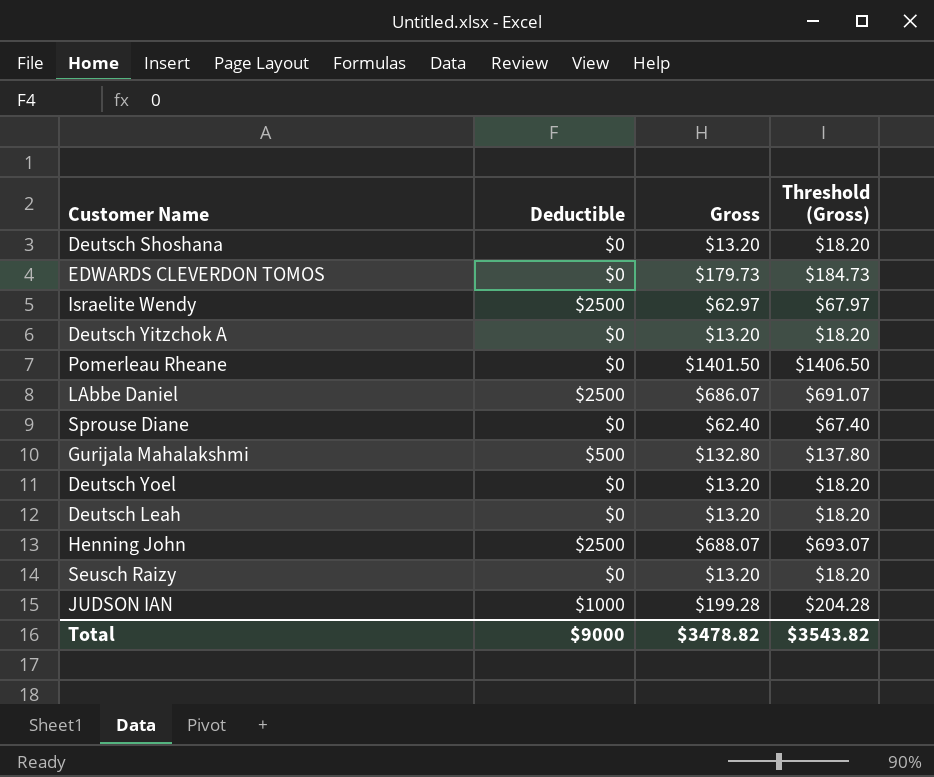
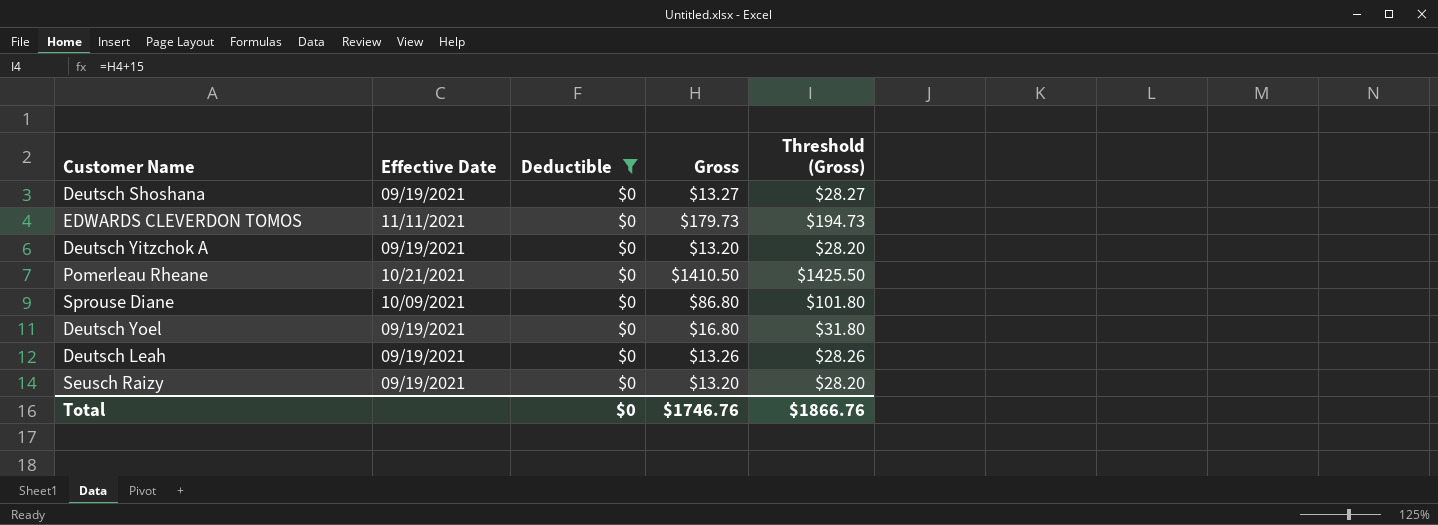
filter: none -> Deductible = $0
column Effective Date | position: none -> 2
column Threshold (Gross) | formula: [Gross] + 5 -> [Gross] + 15
Deutsch Shoshana | Gross: $13.20 -> $13.27
Pomerleau Rheane | Gross: $1401.50 -> $1410.50
Sprouse Diane | Gross: $62.40 -> $86.80
Deutsch Yoel | Gross: $13.20 -> $16.80
Deutsch Leah | Gross: $13.20 -> $13.26
Total | Deductible: $9000 -> $0
Total | Gross: $3478.82 -> $1746.76
Total | Threshold (Gross): $3543.82 -> $1866.76

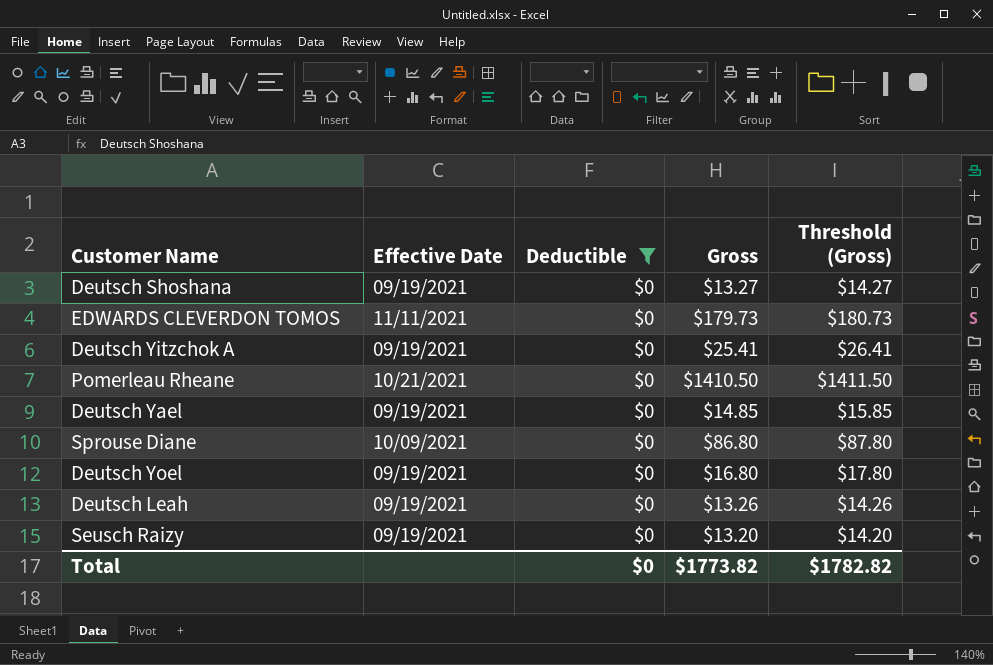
column Threshold (Gross) | formula: [Gross] + 15 -> [Gross] + 1
Deutsch Yitzchok A | Gross: $13.20 -> $25.41
row Deutsch Yael: none -> 09/19/2021 | $0 | $14.85 | $15.85
Total | Gross: $1746.76 -> $1773.82
Total | Threshold (Gross): $1866.76 -> $1782.82

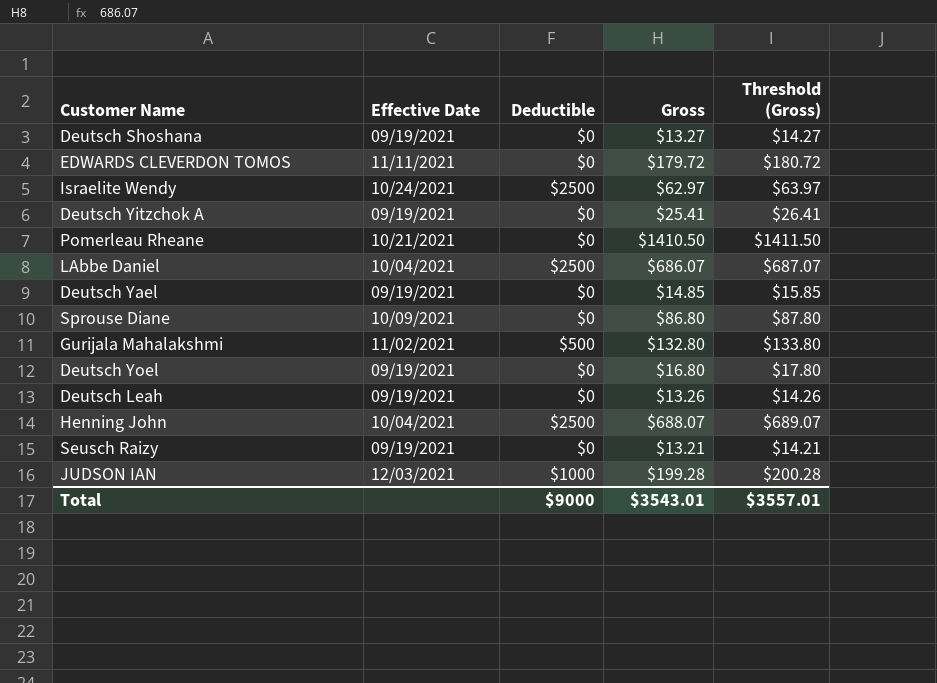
filter: Deductible = $0 -> none
EDWARDS CLEVERDON TOMOS | Gross: $179.73 -> $179.72
EDWARDS CLEVERDON TOMOS | Threshold (Gross): $180.73 -> $180.72
Seusch Raizy | Gross: $13.20 -> $13.21
Seusch Raizy | Threshold (Gross): $14.20 -> $14.21
Total | Deductible: $0 -> $9000
Total | Gross: $1773.82 -> $3543.01
Total | Threshold (Gross): $1782.82 -> $3557.01

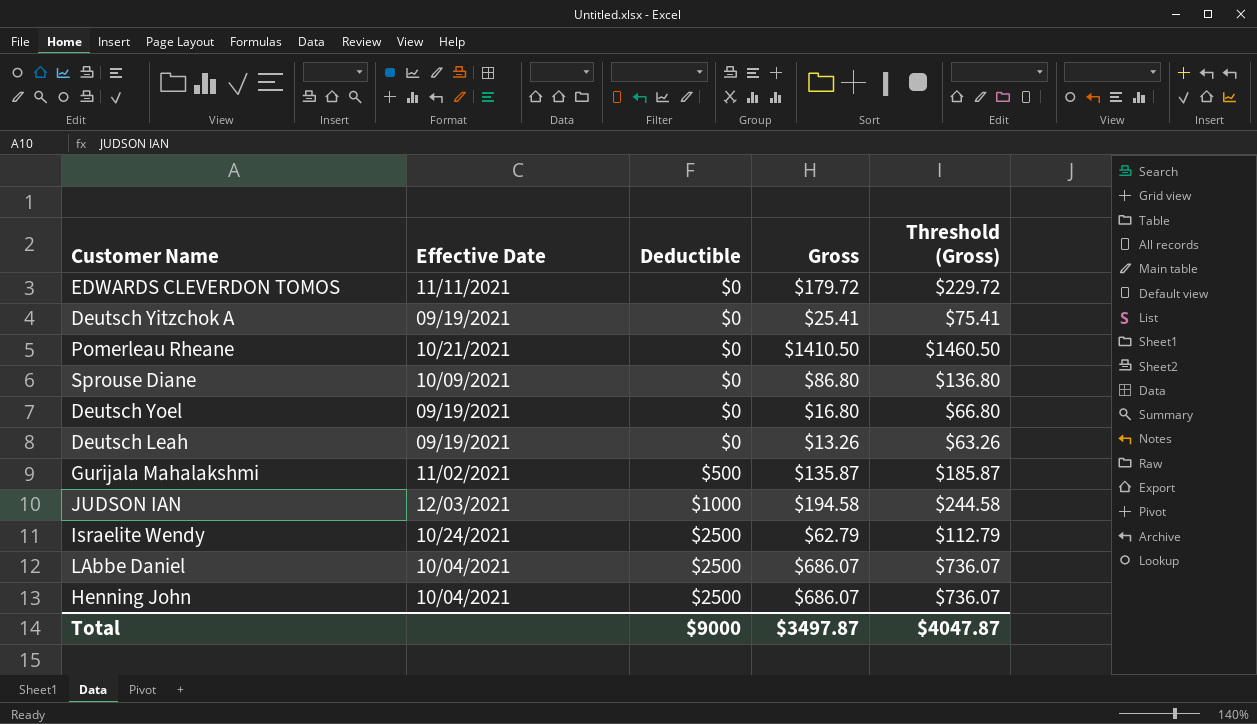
row order: none -> Deductible ascending
column Threshold (Gross) | formula: [Gross] + 1 -> [Gross] + 50
row Deutsch Shoshana: 09/19/2021 | $0 | $13.27 | $14.27 -> none
row Deutsch Yael: 09/19/2021 | $0 | $14.85 | $15.85 -> none
row Seusch Raizy: 09/19/2021 | $0 | $13.21 | $14.21 -> none
Gurijala Mahalakshmi | Gross: $132.80 -> $135.87
JUDSON IAN | Gross: $199.28 -> $194.58
Israelite Wendy | Gross: $62.97 -> $62.79
Henning John | Gross: $688.07 -> $686.07
Total | Gross: $3543.01 -> $3497.87
Total | Threshold (Gross): $3557.01 -> $4047.87

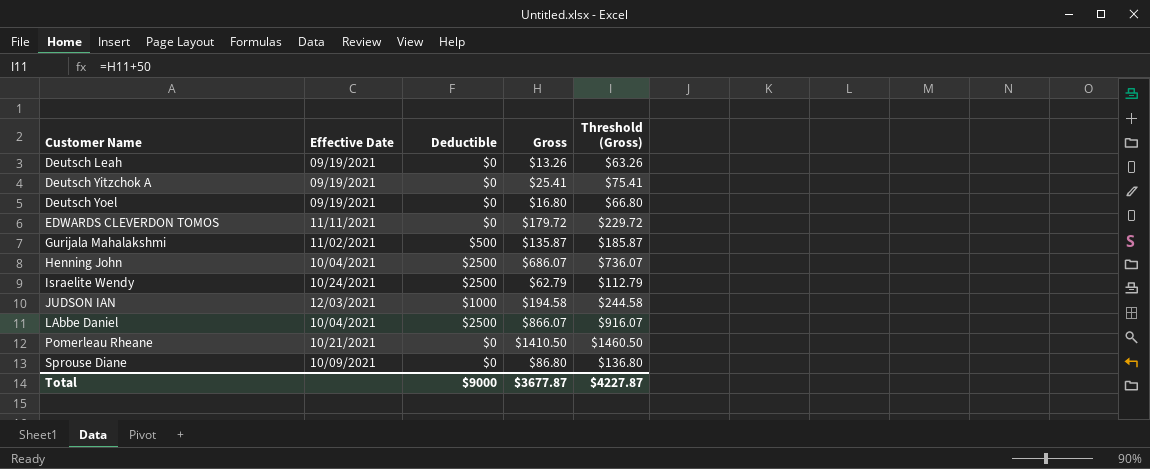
row order: Deductible ascending -> Customer Name ascending
LAbbe Daniel | Gross: $686.07 -> $866.07
LAbbe Daniel | Threshold (Gross): $736.07 -> $916.07
Total | Gross: $3497.87 -> $3677.87
Total | Threshold (Gross): $4047.87 -> $4227.87

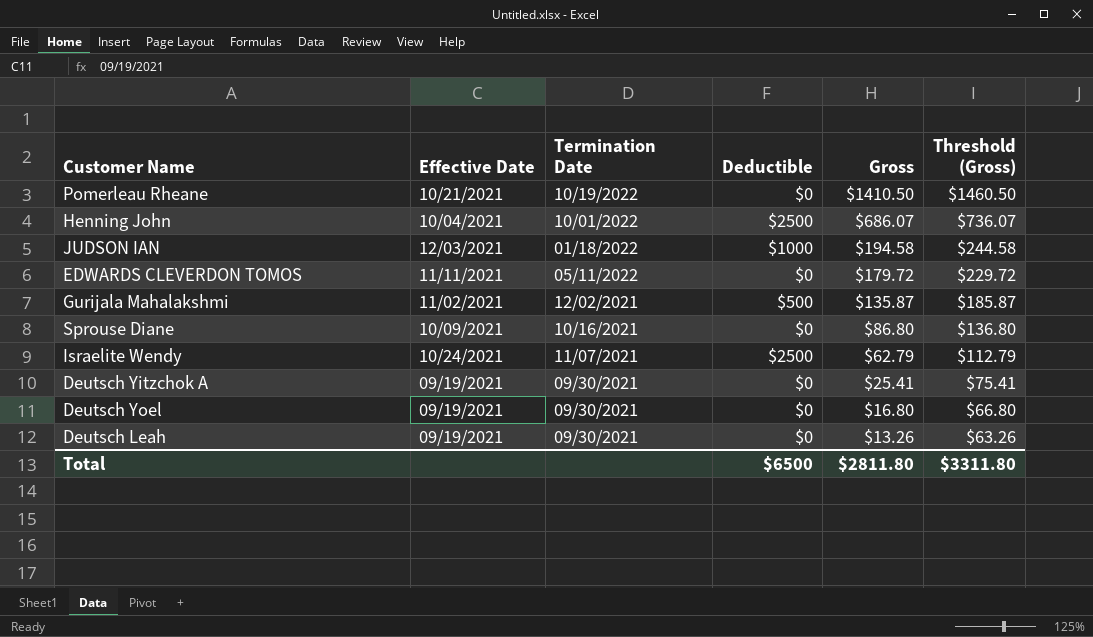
row order: Customer Name ascending -> Gross descending
column Termination Date | position: none -> 3
row LAbbe Daniel: 10/04/2021 | $2500 | $866.07 | $916.07 -> none
Total | Deductible: $9000 -> $6500
Total | Gross: $3677.87 -> $2811.80
Total | Threshold (Gross): $4227.87 -> $3311.80

